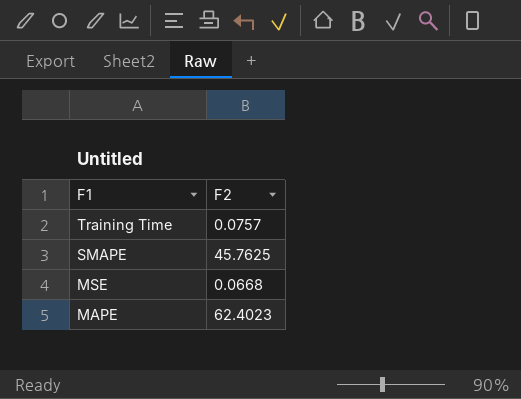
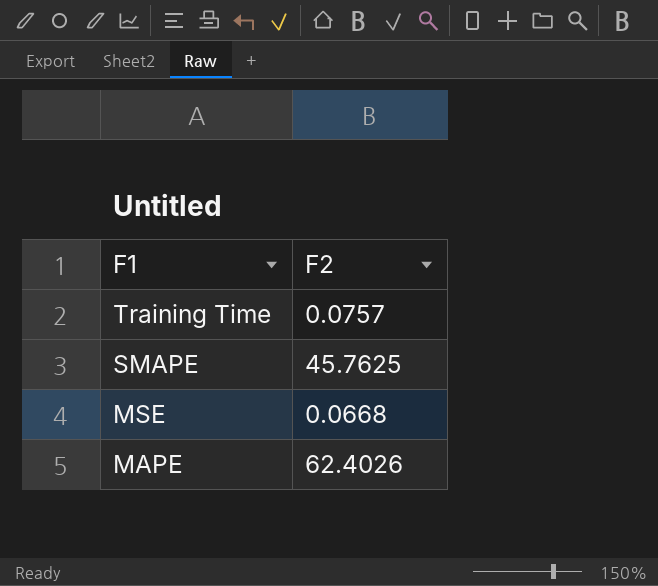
MAPE | F2: 62.4023 -> 62.4026

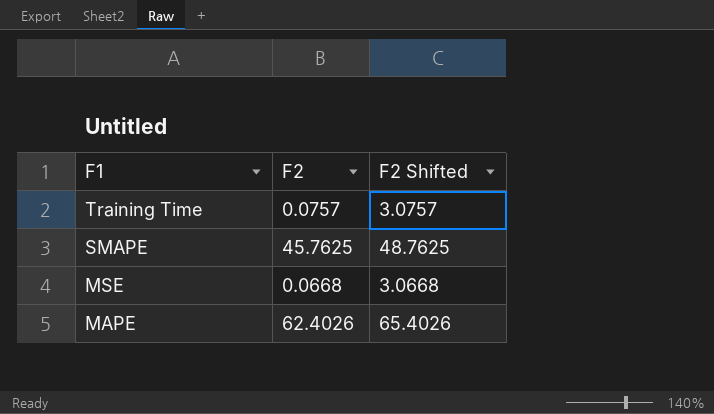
column F2 Shifted | formula: none -> [F2] + 3

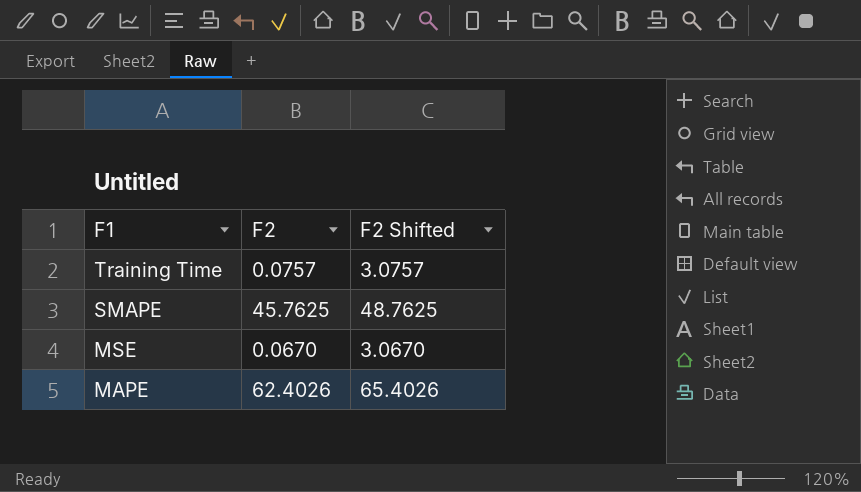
MSE | F2: 0.0668 -> 0.0670
MSE | F2 Shifted: 3.0668 -> 3.0670

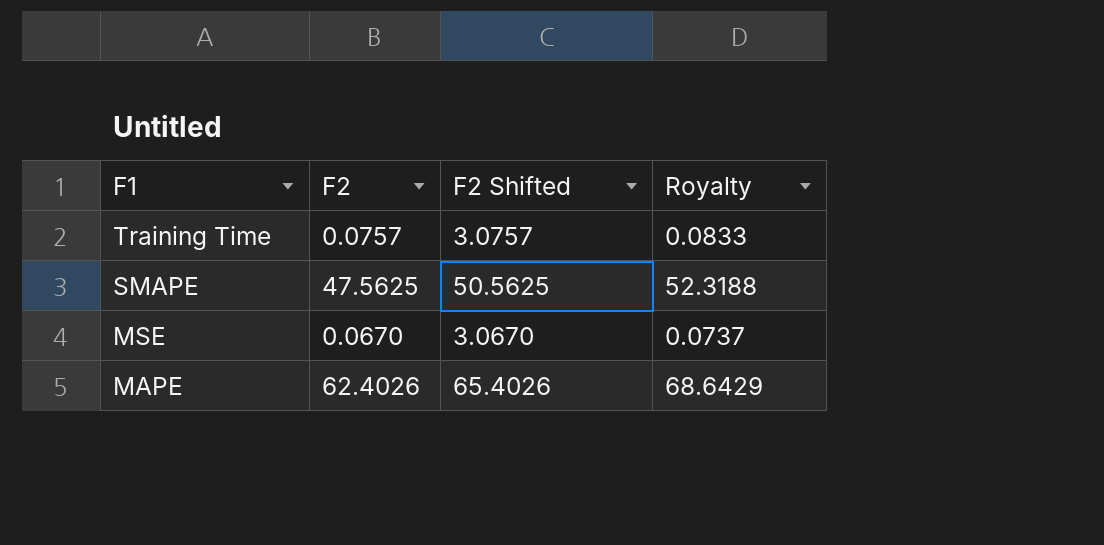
column Royalty | formula: none -> [F2] * 1.1
SMAPE | F2: 45.7625 -> 47.5625
SMAPE | F2 Shifted: 48.7625 -> 50.5625

